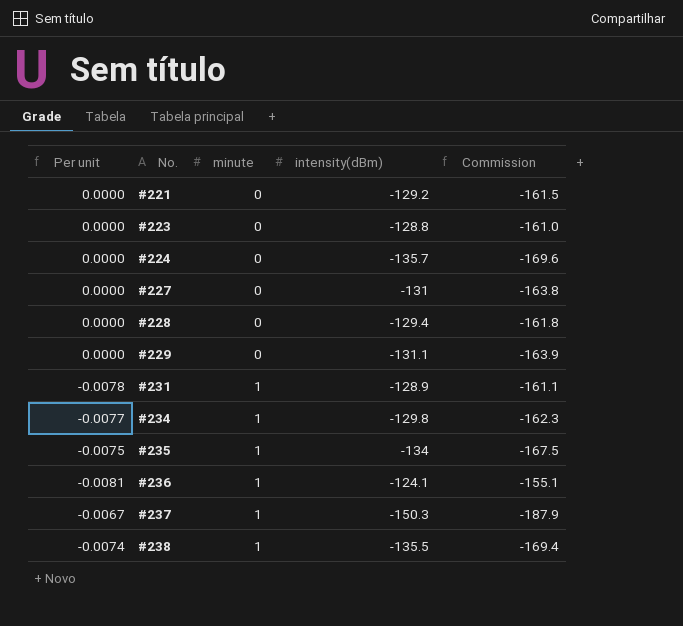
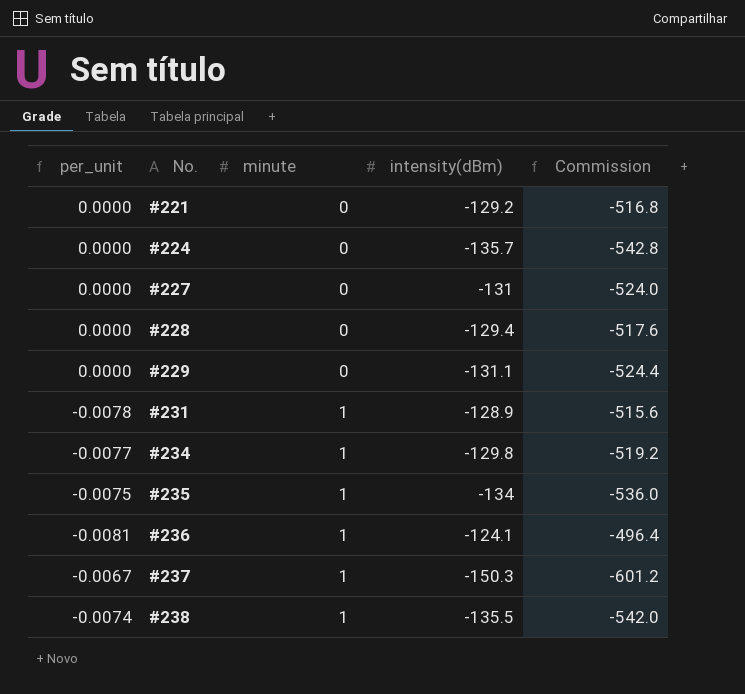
column name: Per unit -> per_unit
column Commission | formula: [intensity(dBm)] * 1.25 -> [intensity(dBm)] * 4
row #223: 0.0000 | 0 | -128.8 | -161.0 -> none

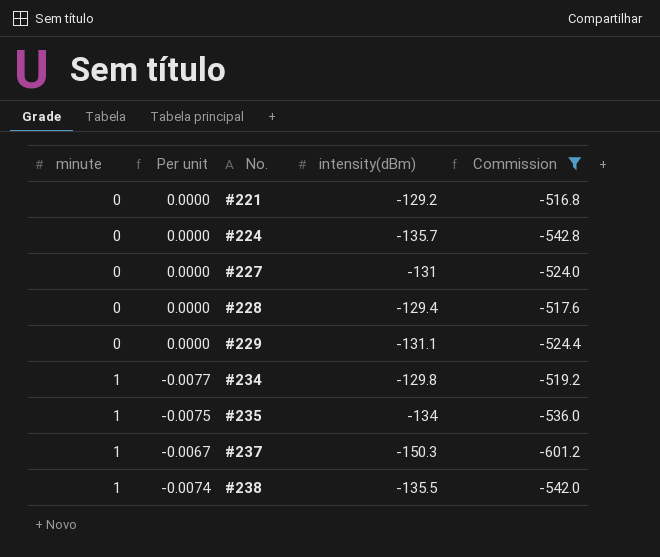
filter: none -> Commission <= -516.8
column minute | position: 3 -> 1
column name: per_unit -> Per unit

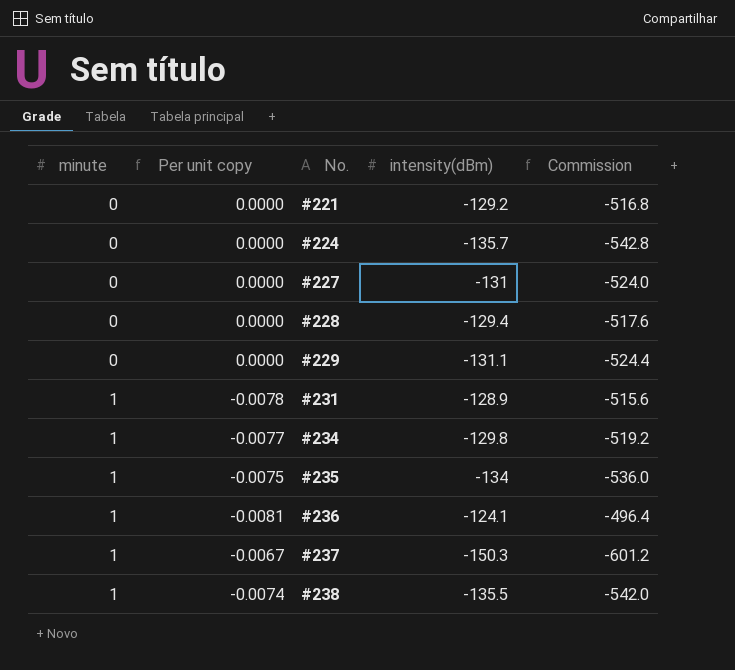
filter: Commission <= -516.8 -> none
column name: Per unit -> Per unit copy

